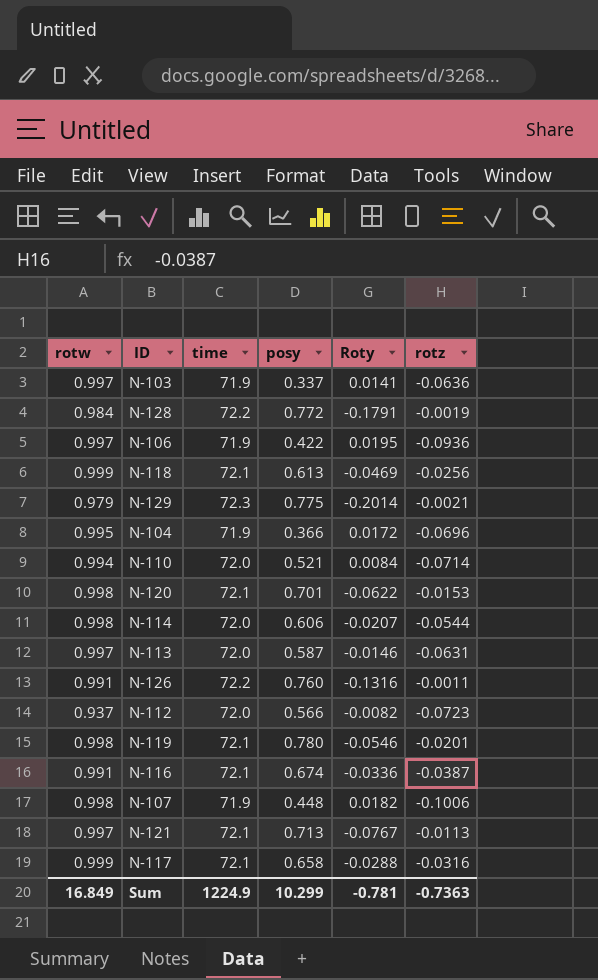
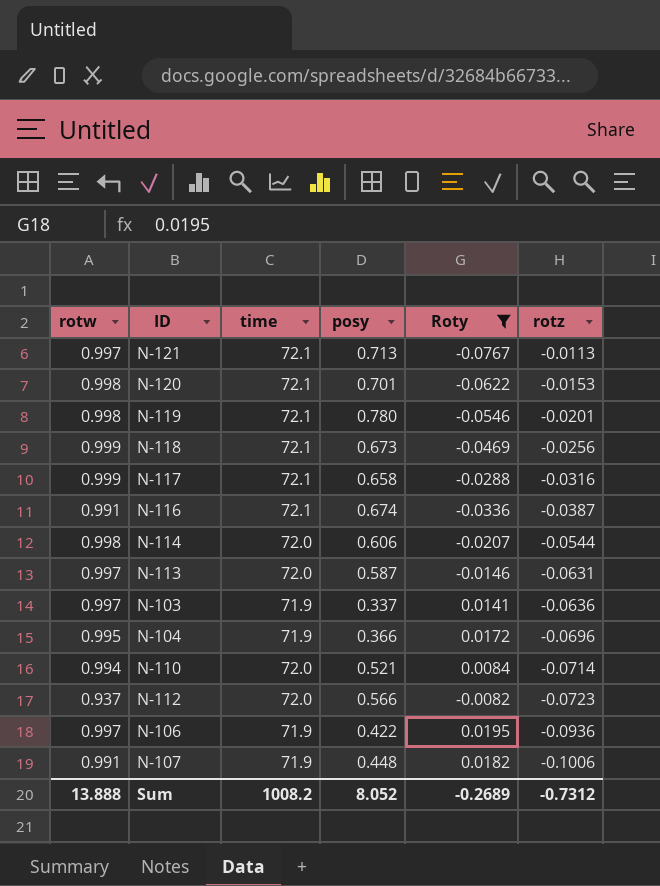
filter: none -> Roty >= -0.0767
row order: none -> rotz descending
N-118 | posy: 0.613 -> 0.673
N-107 | rotw: 0.998 -> 0.991
Sum | rotw: 16.849 -> 13.888
Sum | time: 1224.9 -> 1008.2
Sum | posy: 10.299 -> 8.052
Sum | Roty: -0.781 -> -0.2689
Sum | rotz: -0.7363 -> -0.7312

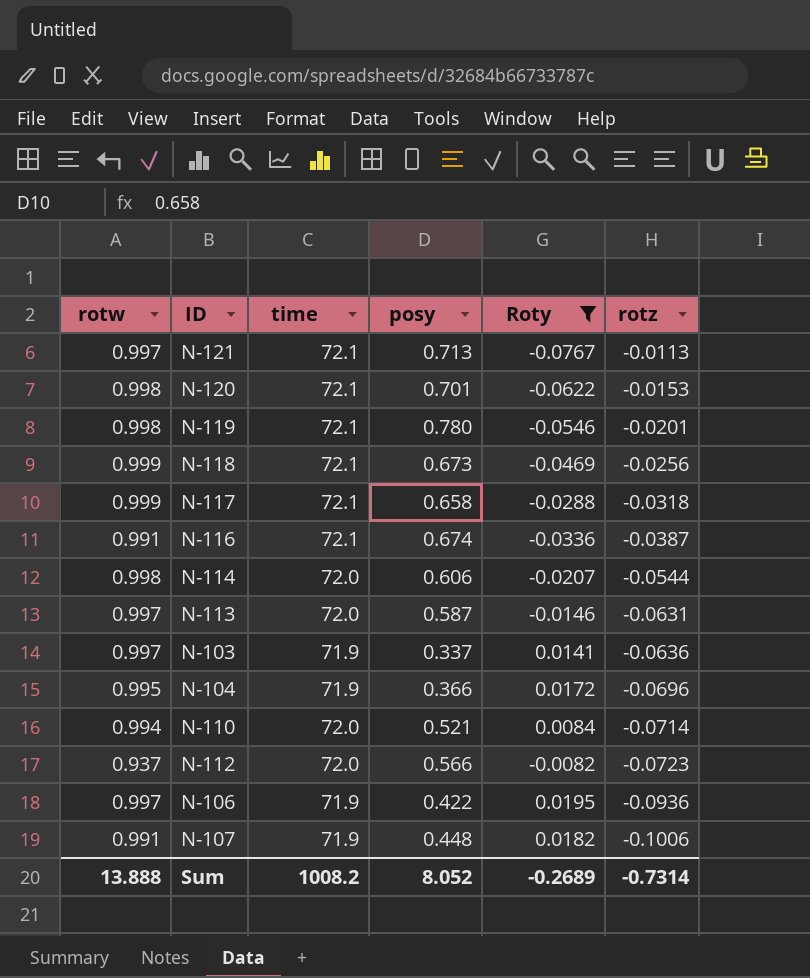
N-117 | rotz: -0.0316 -> -0.0318
Sum | rotz: -0.7312 -> -0.7314

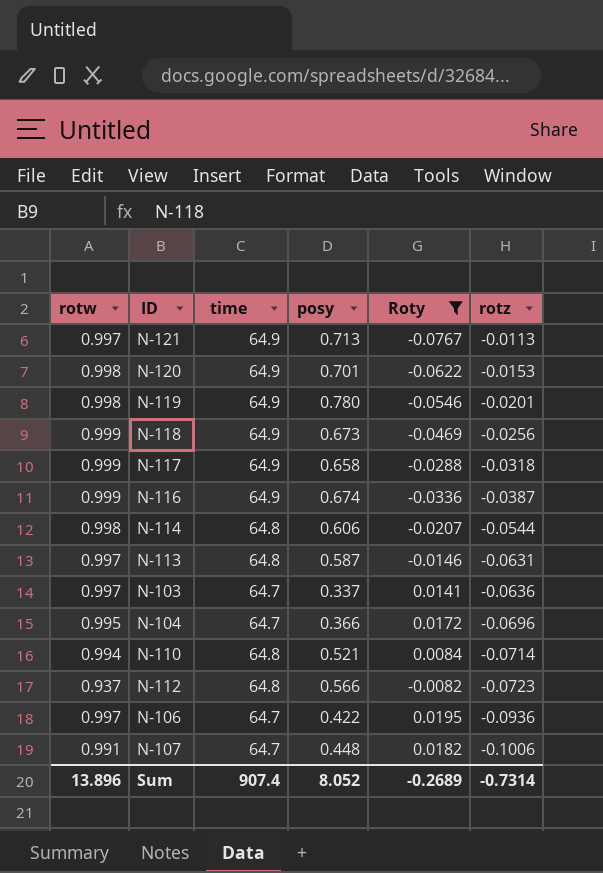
N-121 | time: 72.1 -> 64.9
N-120 | time: 72.1 -> 64.9
N-119 | time: 72.1 -> 64.9
N-118 | time: 72.1 -> 64.9
N-117 | time: 72.1 -> 64.9
N-116 | rotw: 0.991 -> 0.999
N-116 | time: 72.1 -> 64.9
N-114 | time: 72.0 -> 64.8
N-113 | time: 72.0 -> 64.8
N-103 | time: 71.9 -> 64.7
N-104 | time: 71.9 -> 64.7
N-110 | time: 72.0 -> 64.8
N-112 | time: 72.0 -> 64.8
N-106 | time: 71.9 -> 64.7
N-107 | time: 71.9 -> 64.7
Sum | rotw: 13.888 -> 13.896
Sum | time: 1008.2 -> 907.4

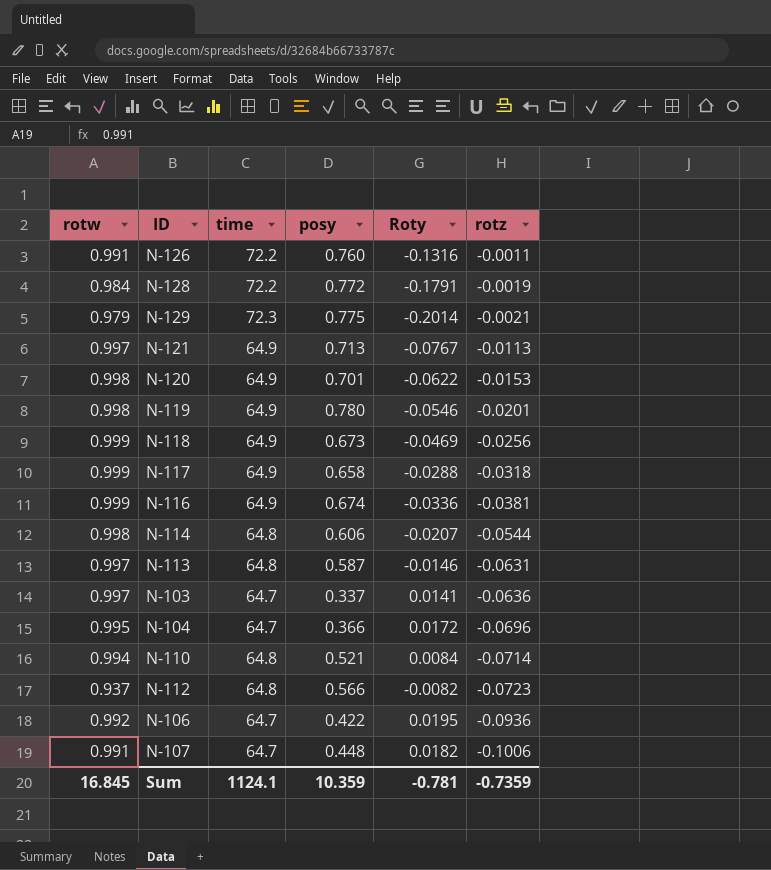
filter: Roty >= -0.0767 -> none
N-116 | rotz: -0.0387 -> -0.0381
N-106 | rotw: 0.997 -> 0.992
Sum | rotw: 13.896 -> 16.845
Sum | time: 907.4 -> 1124.1
Sum | posy: 8.052 -> 10.359
Sum | Roty: -0.2689 -> -0.781
Sum | rotz: -0.7314 -> -0.7359

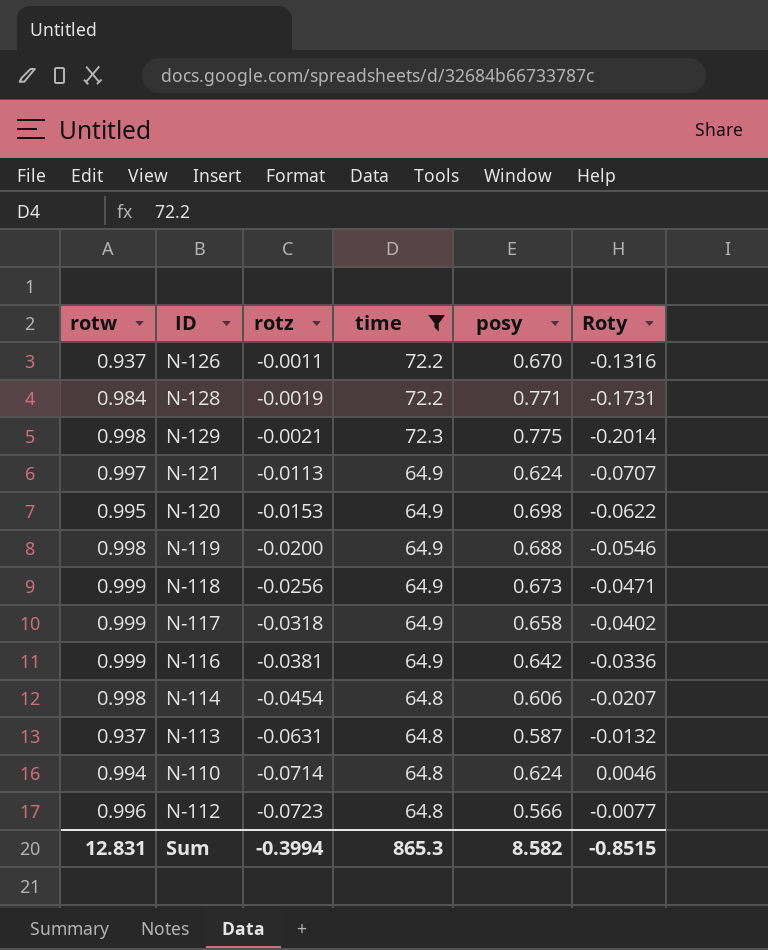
filter: none -> time != 64.7
column rotz | position: 6 -> 3
N-126 | rotw: 0.991 -> 0.937
N-126 | posy: 0.760 -> 0.670
N-128 | posy: 0.772 -> 0.771
N-128 | Roty: -0.1791 -> -0.1731
N-129 | rotw: 0.979 -> 0.998
N-121 | posy: 0.713 -> 0.624
N-121 | Roty: -0.0767 -> -0.0707
N-120 | rotw: 0.998 -> 0.995
N-120 | posy: 0.701 -> 0.698
N-119 | rotz: -0.0201 -> -0.0200
N-119 | posy: 0.780 -> 0.688
N-118 | Roty: -0.0469 -> -0.0471
N-117 | Roty: -0.0288 -> -0.0402
N-116 | posy: 0.674 -> 0.642
N-114 | rotz: -0.0544 -> -0.0454
N-113 | rotw: 0.997 -> 0.937
N-113 | Roty: -0.0146 -> -0.0132
N-110 | posy: 0.521 -> 0.624
N-110 | Roty: 0.0084 -> 0.0046
N-112 | rotw: 0.937 -> 0.996
N-112 | Roty: -0.0082 -> -0.0077
Sum | rotw: 16.845 -> 12.831
Sum | rotz: -0.7359 -> -0.3994
Sum | time: 1124.1 -> 865.3
Sum | posy: 10.359 -> 8.582
Sum | Roty: -0.781 -> -0.8515

